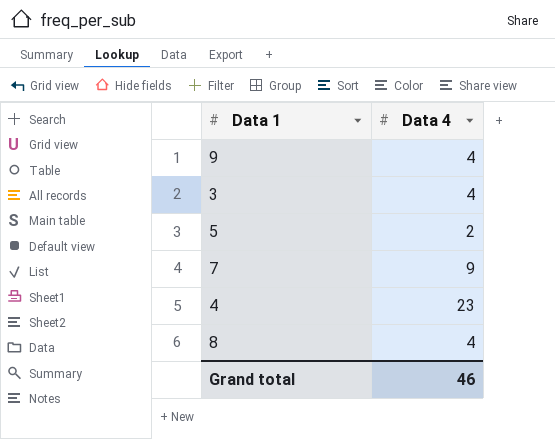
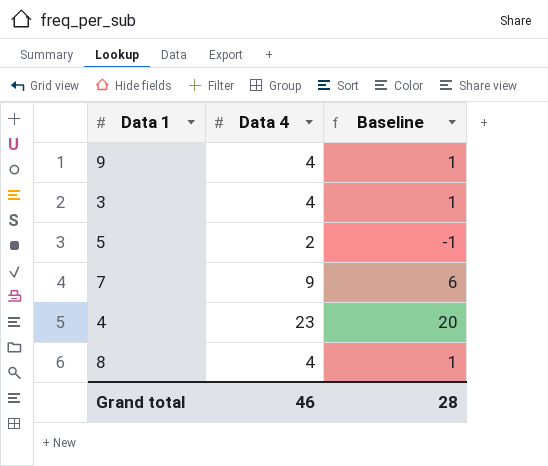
column Baseline | formula: none -> [Data 4] - 3

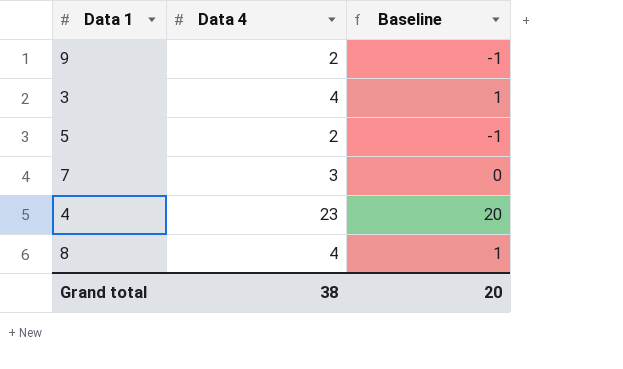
9 | Data 4: 4 -> 2
9 | Baseline: 1 -> -1
7 | Data 4: 9 -> 3
7 | Baseline: 6 -> 0
Grand total | Data 4: 46 -> 38
Grand total | Baseline: 28 -> 20

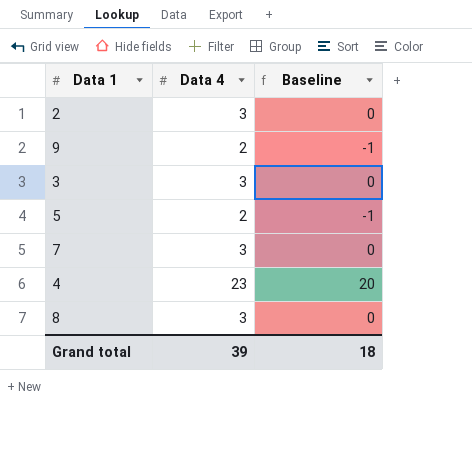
row 2: none -> 3 | 0
3 | Data 4: 4 -> 3
3 | Baseline: 1 -> 0
8 | Data 4: 4 -> 3
8 | Baseline: 1 -> 0
Grand total | Data 4: 38 -> 39
Grand total | Baseline: 20 -> 18

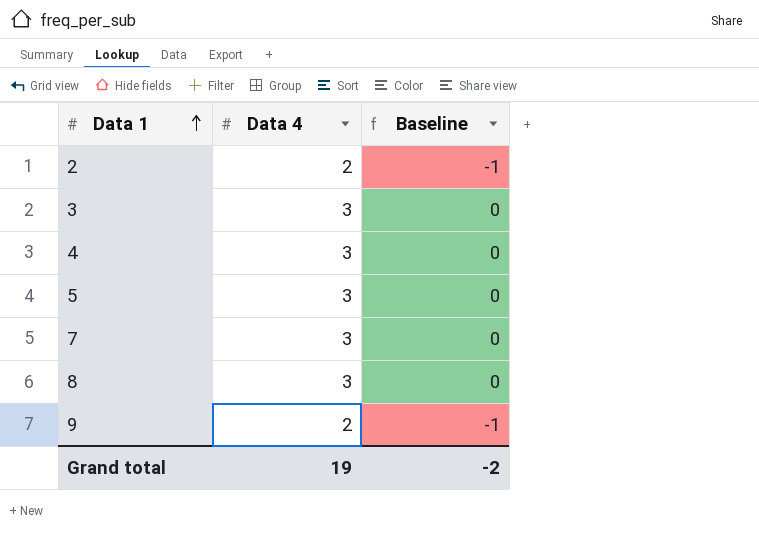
row order: none -> Data 1 ascending
2 | Data 4: 3 -> 2
2 | Baseline: 0 -> -1
4 | Data 4: 23 -> 3
4 | Baseline: 20 -> 0
5 | Data 4: 2 -> 3
5 | Baseline: -1 -> 0
Grand total | Data 4: 39 -> 19
Grand total | Baseline: 18 -> -2

